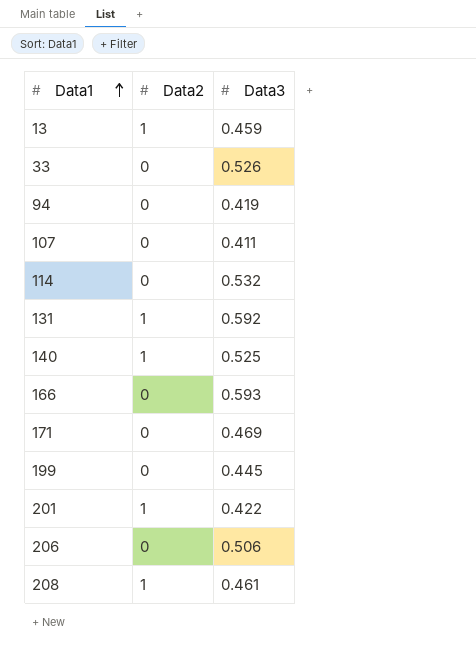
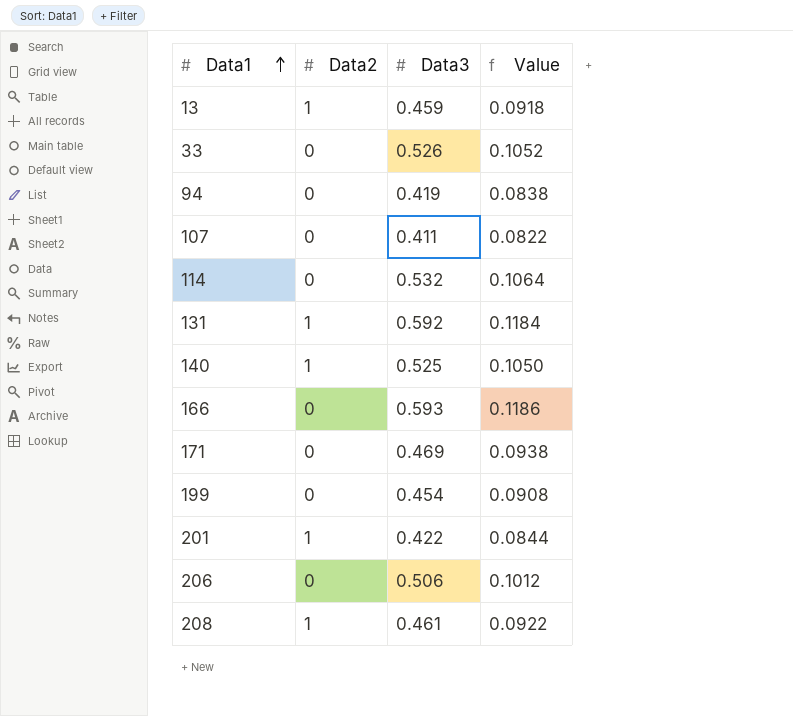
column Value | formula: none -> [Data3] * 0.2
199 | Data3: 0.445 -> 0.454

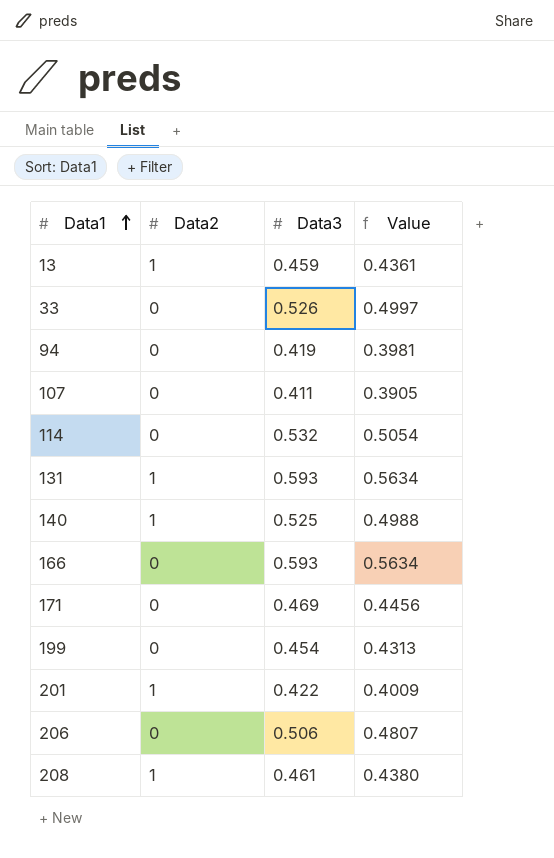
column Value | formula: [Data3] * 0.2 -> [Data3] * 0.95
131 | Data3: 0.592 -> 0.593

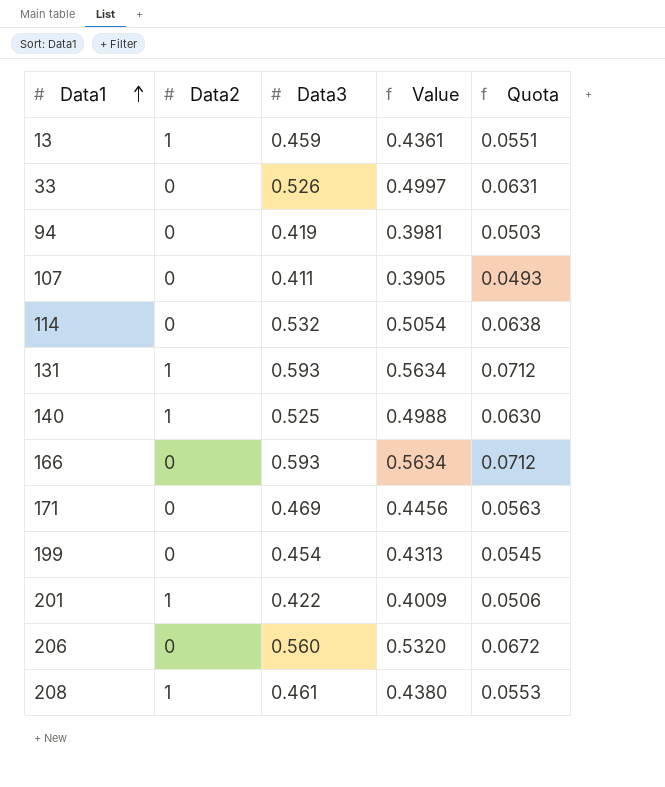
column Quota | formula: none -> [Data3] * 0.12
206 | Data3: 0.506 -> 0.560
206 | Value: 0.4807 -> 0.5320

